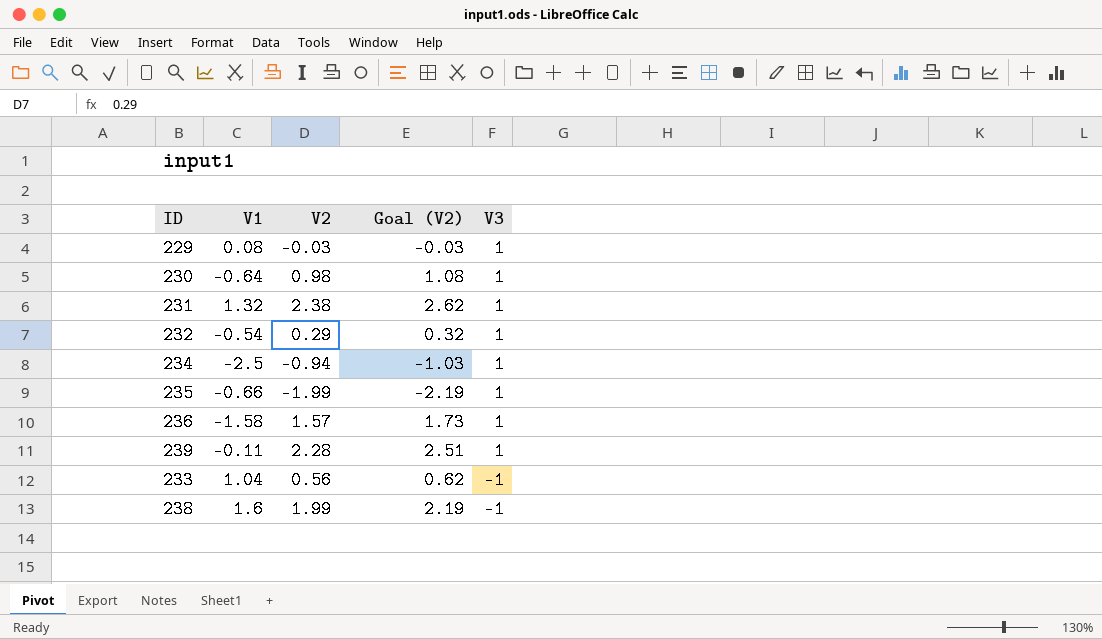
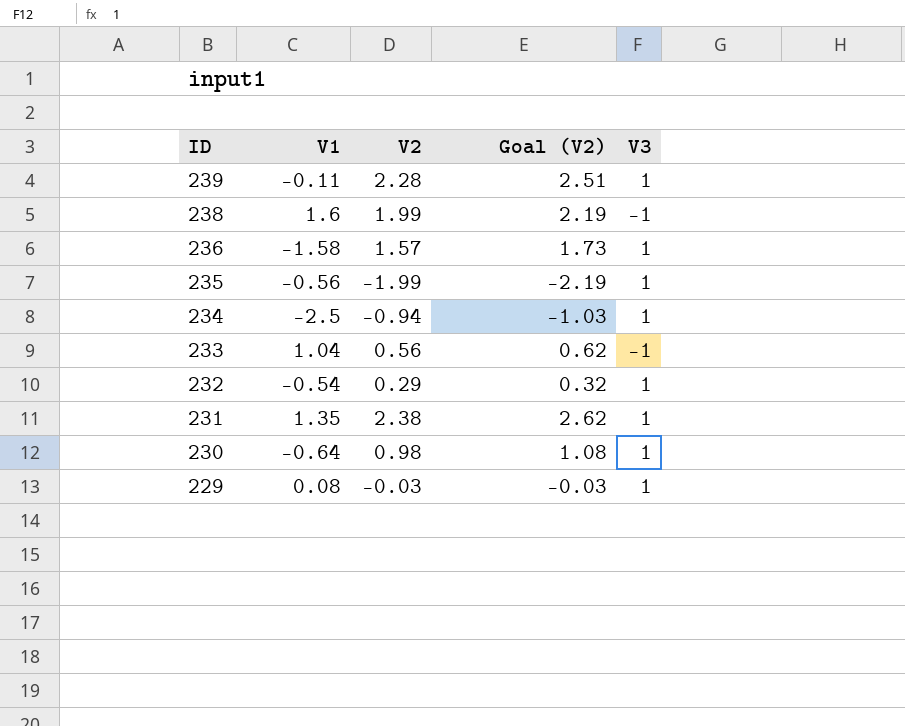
row order: V3 descending -> ID descending
235 | V1: -0.66 -> -0.56
231 | V1: 1.32 -> 1.35

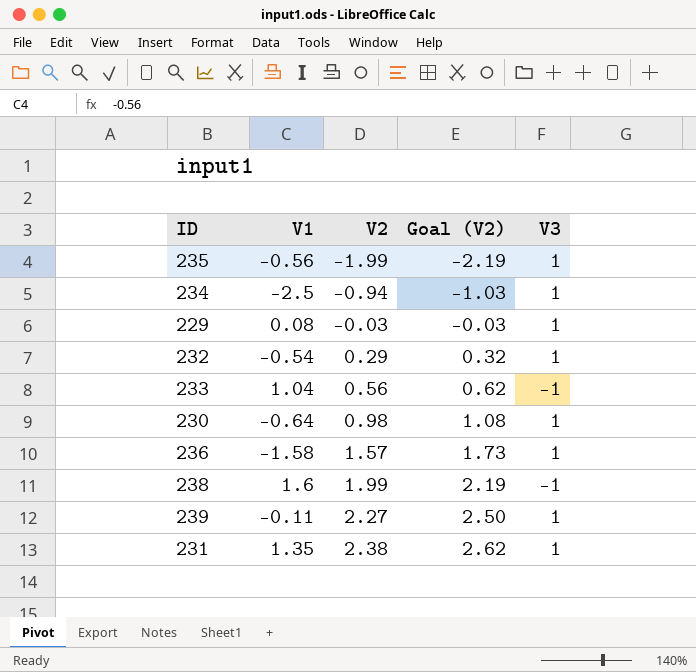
row order: ID descending -> V2 ascending
239 | V2: 2.28 -> 2.27
239 | Goal (V2): 2.51 -> 2.50

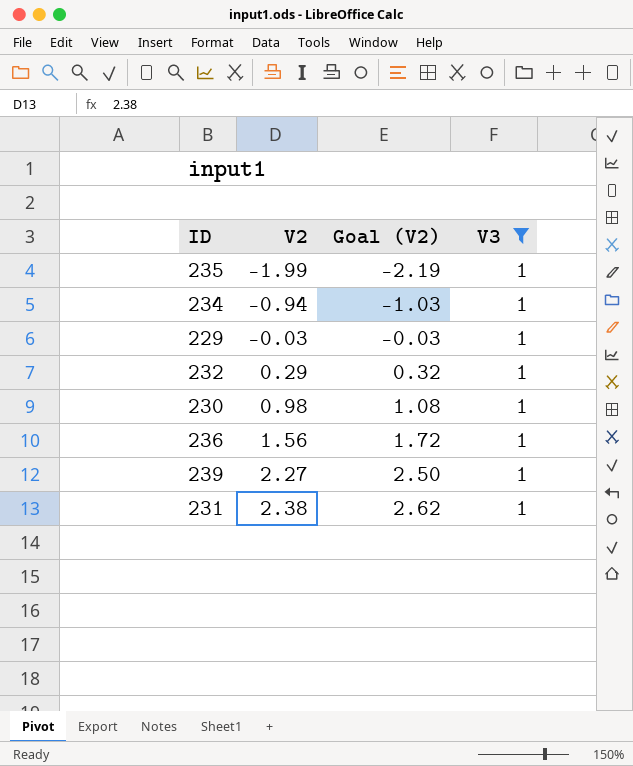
filter: none -> V3 = 1
column V1 | position: 2 -> none
236 | V2: 1.57 -> 1.56
236 | Goal (V2): 1.73 -> 1.72

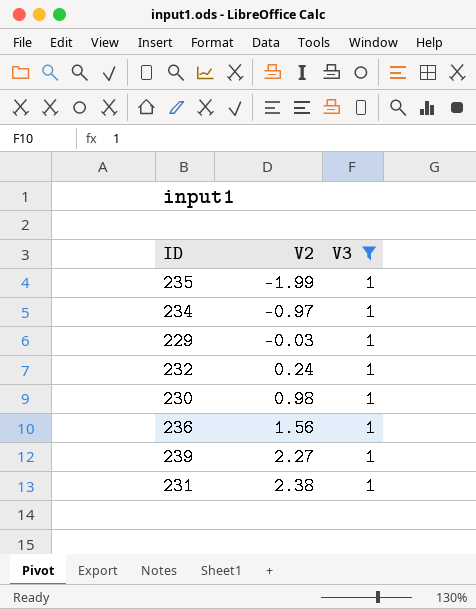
column Goal (V2) | formula: [V2] * 1.1 -> none
234 | V2: -0.94 -> -0.97
232 | V2: 0.29 -> 0.24

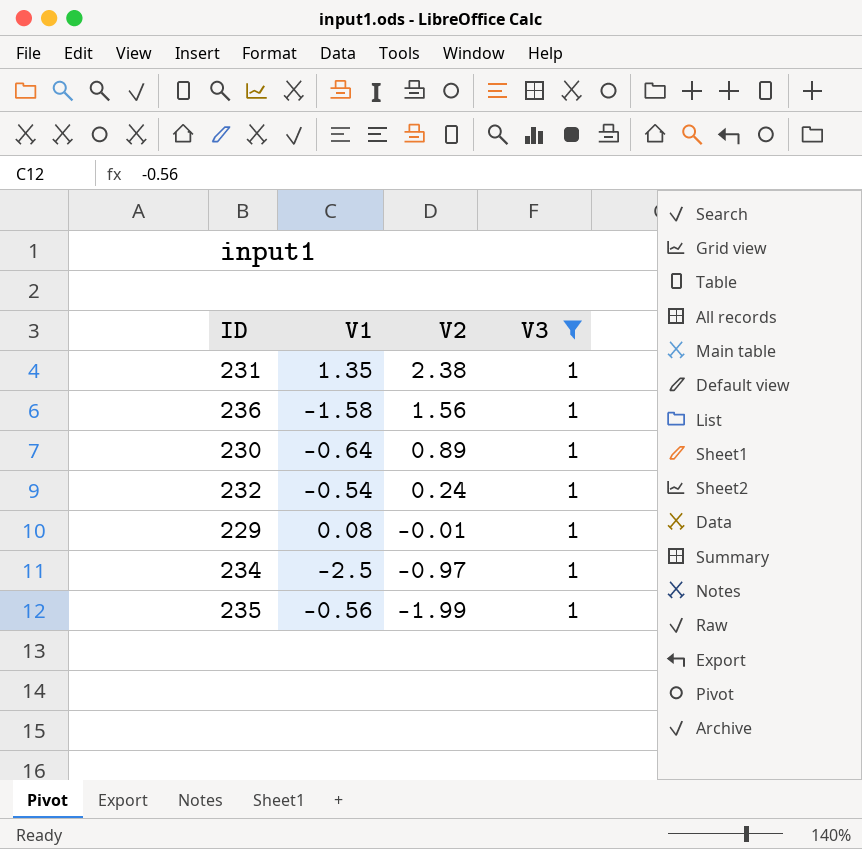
row order: V2 ascending -> V2 descending
column V1 | position: none -> 2
row 239: 2.27 | 1 -> none
230 | V2: 0.98 -> 0.89
229 | V2: -0.03 -> -0.01

